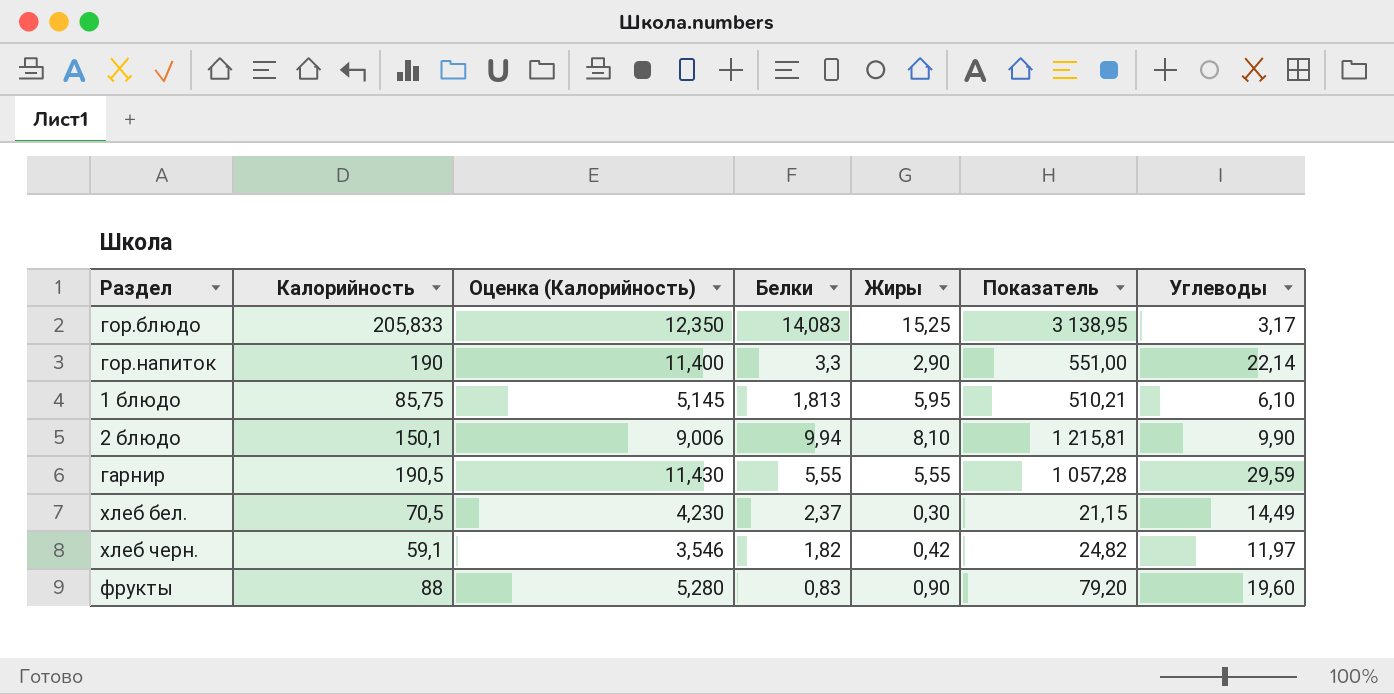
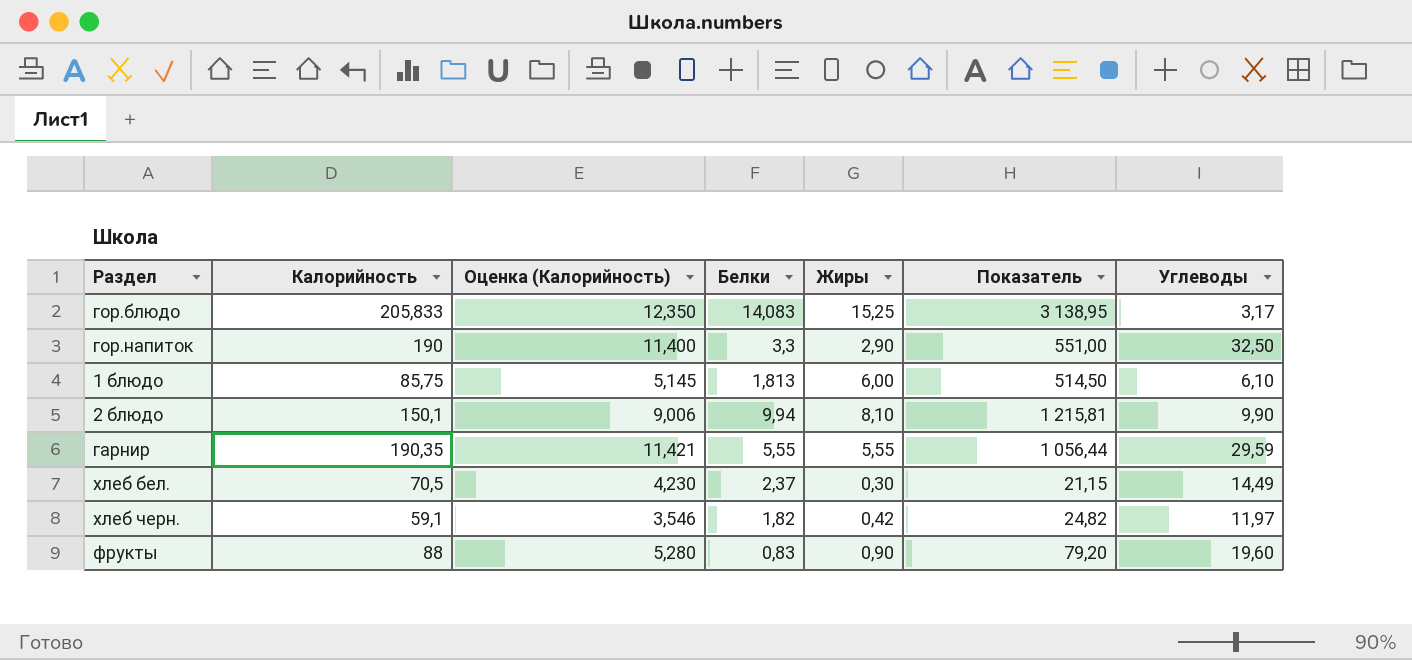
гор.напиток | Углеводы: 22,14 -> 32,50
1 блюдо | Жиры: 5,95 -> 6,00
1 блюдо | Показатель: 510,21 -> 514,50
гарнир | Калорийность: 190,5 -> 190,35
гарнир | Оценка (Калорийность): 11,430 -> 11,421
гарнир | Показатель: 1 057,28 -> 1 056,44

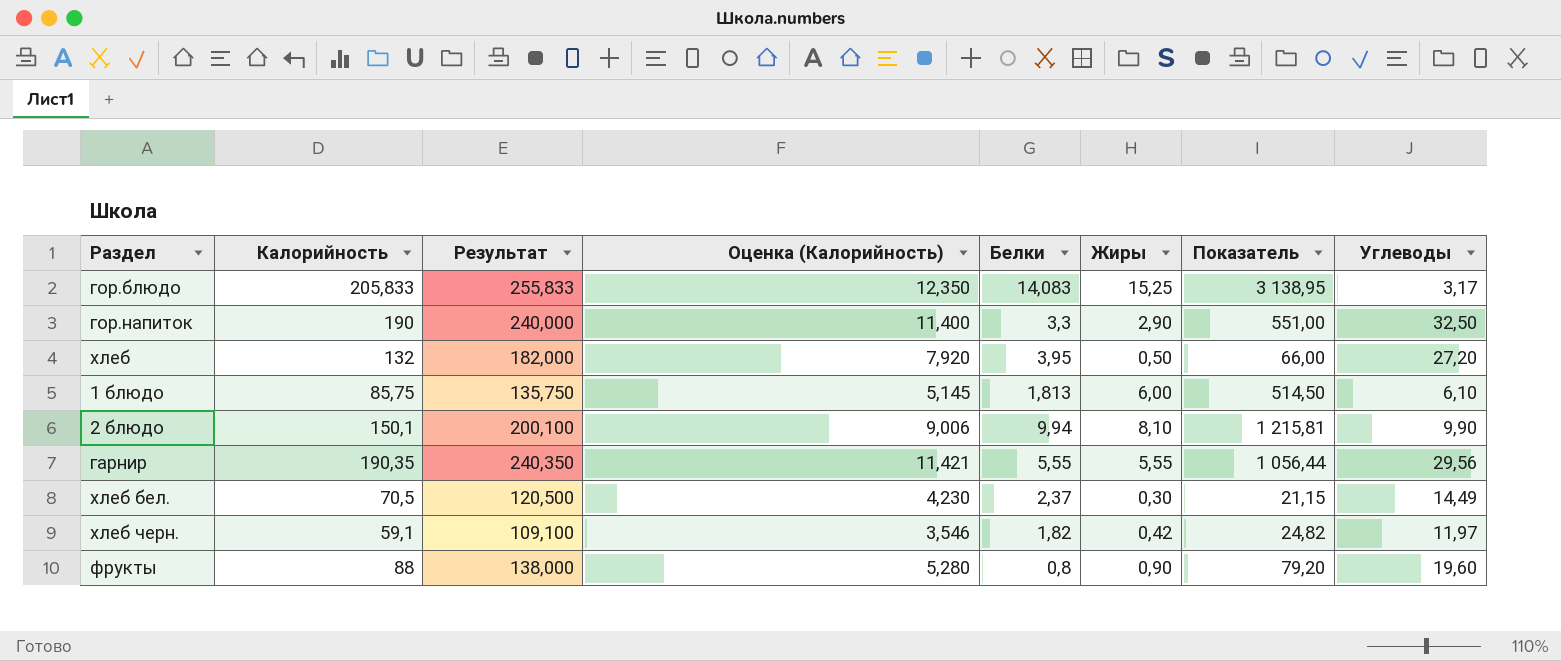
column Результат | formula: none -> [Калорийность] + 50
row хлеб: none -> 132 | 182,000 | 7,920 | 3,95 | 0,50 | 66,00 | 27,20
гарнир | Углеводы: 29,59 -> 29,56
фрукты | Белки: 0,83 -> 0,8

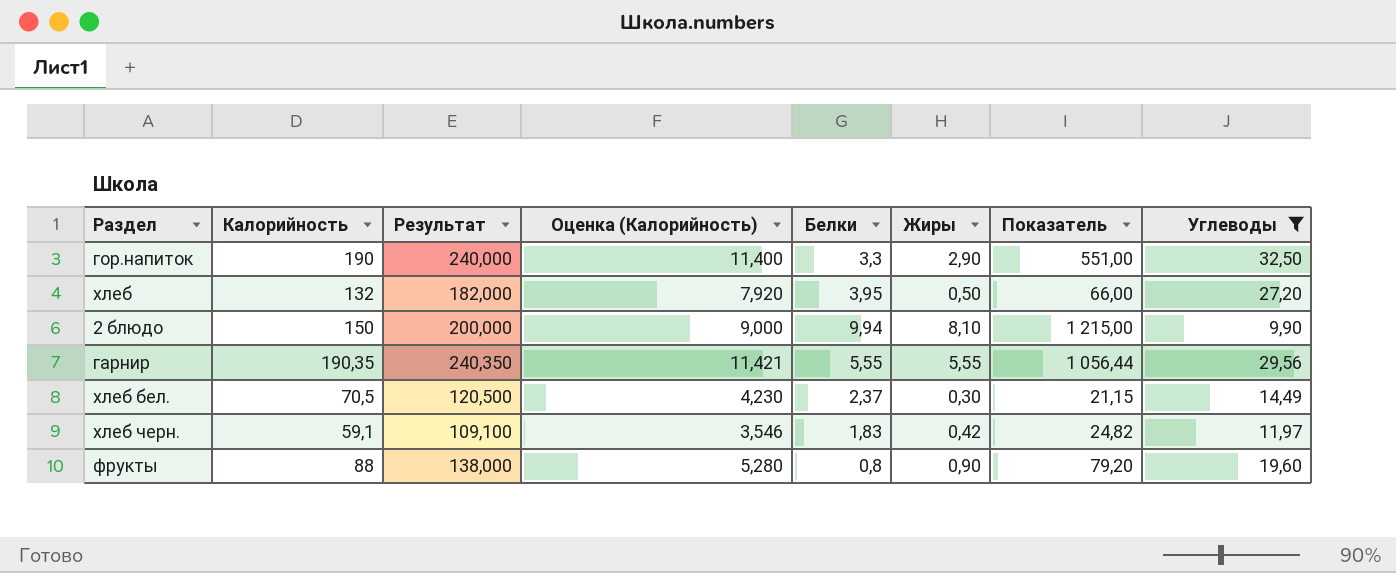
filter: none -> Углеводы >= 9,90
2 блюдо | Калорийность: 150,1 -> 150
2 блюдо | Результат: 200,100 -> 200,000
2 блюдо | Оценка (Калорийность): 9,006 -> 9,000
2 блюдо | Показатель: 1 215,81 -> 1 215,00
хлеб черн. | Белки: 1,82 -> 1,83

